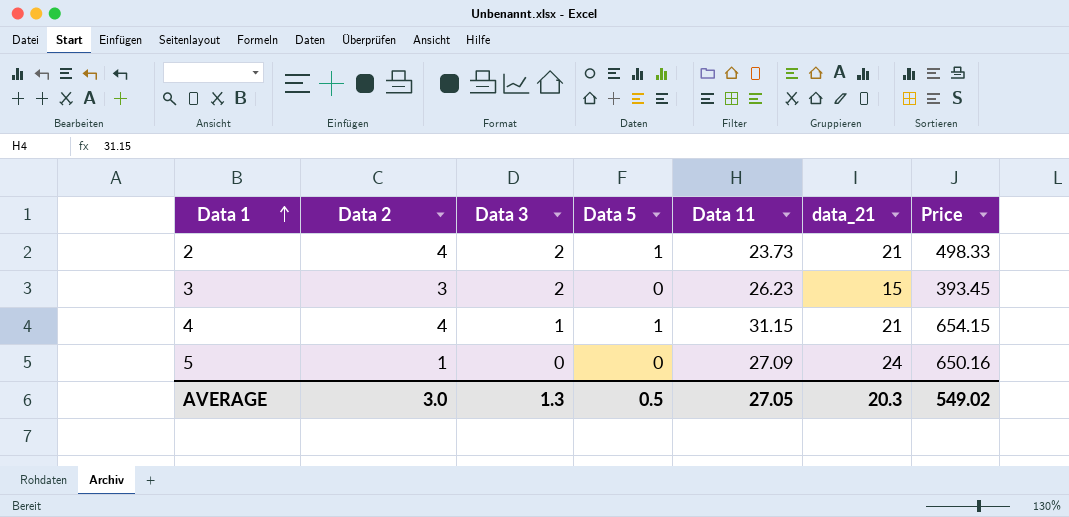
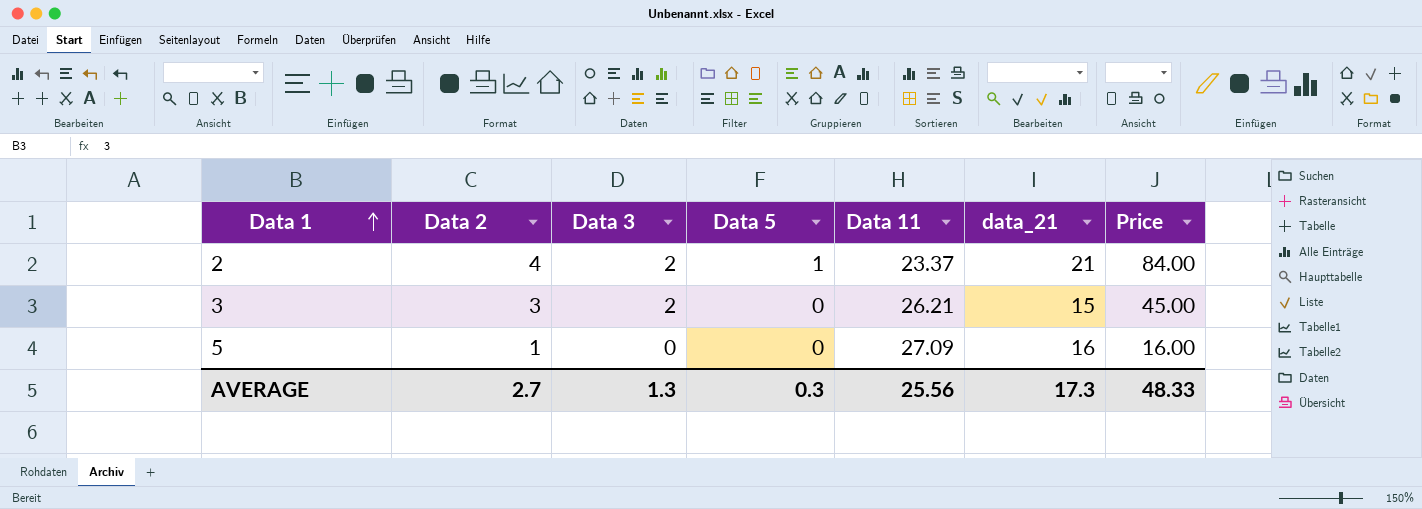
column Price | formula: [Data 11] * [data_21] -> [Data 2] * [data_21]
row 4: 4 | 1 | 1 | 31.15 | 21 | 654.15 -> none
2 | Data 11: 23.73 -> 23.37
3 | Data 11: 26.23 -> 26.21
5 | data_21: 24 -> 16
AVERAGE | Data 2: 3.0 -> 2.7
AVERAGE | Data 5: 0.5 -> 0.3
AVERAGE | Data 11: 27.05 -> 25.56
AVERAGE | data_21: 20.3 -> 17.3
AVERAGE | Price: 549.02 -> 48.33

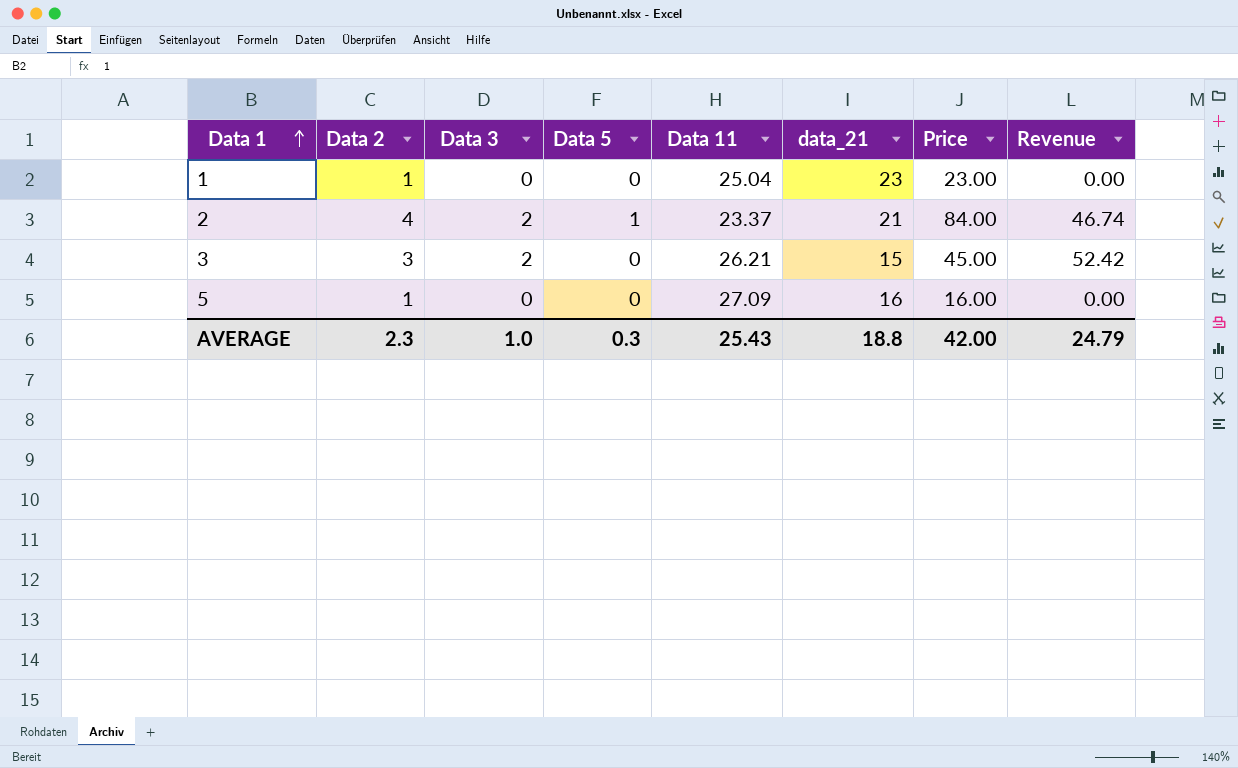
column Revenue | formula: none -> [Data 3] * [Data 11]
row 1: none -> 1 | 0 | 0 | 25.04 | 23 | 23.00 | 0.00
AVERAGE | Data 2: 2.7 -> 2.3
AVERAGE | Data 3: 1.3 -> 1.0
AVERAGE | Data 11: 25.56 -> 25.43
AVERAGE | data_21: 17.3 -> 18.8
AVERAGE | Price: 48.33 -> 42.00

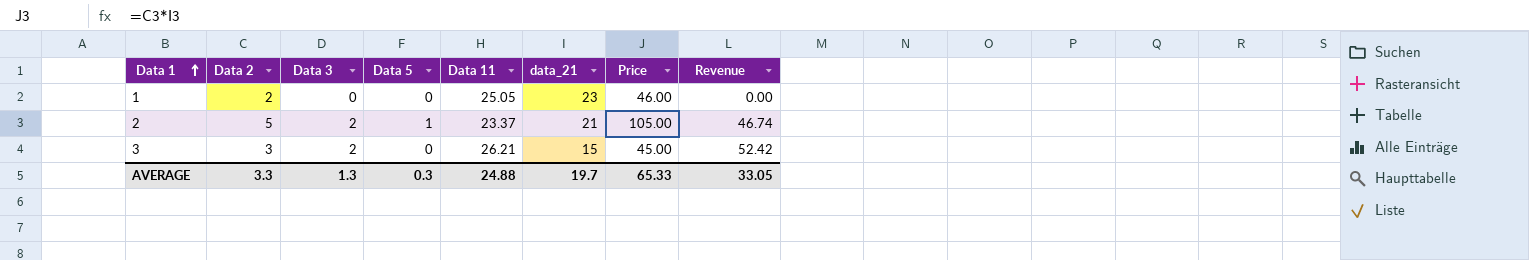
row 5: 1 | 0 | 0 | 27.09 | 16 | 16.00 | 0.00 -> none
1 | Data 2: 1 -> 2
1 | Data 11: 25.04 -> 25.05
1 | Price: 23.00 -> 46.00
2 | Data 2: 4 -> 5
2 | Price: 84.00 -> 105.00
AVERAGE | Data 2: 2.3 -> 3.3
AVERAGE | Data 3: 1.0 -> 1.3
AVERAGE | Data 11: 25.43 -> 24.88
AVERAGE | data_21: 18.8 -> 19.7
AVERAGE | Price: 42.00 -> 65.33
AVERAGE | Revenue: 24.79 -> 33.05

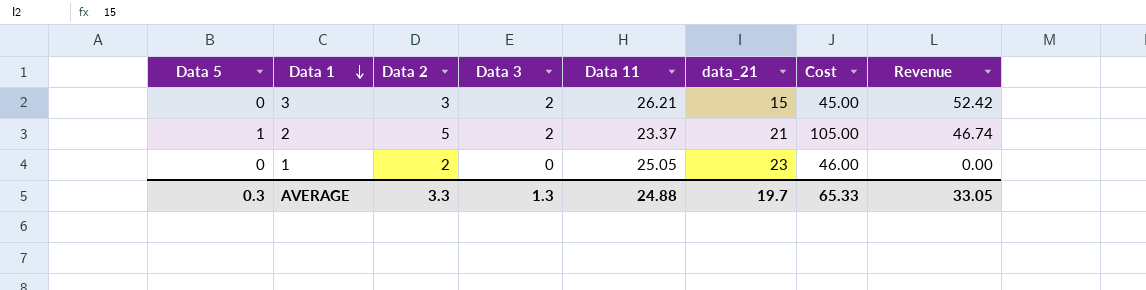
row order: Data 1 ascending -> Data 1 descending
column Data 5 | position: 4 -> 1
column name: Price -> Cost

